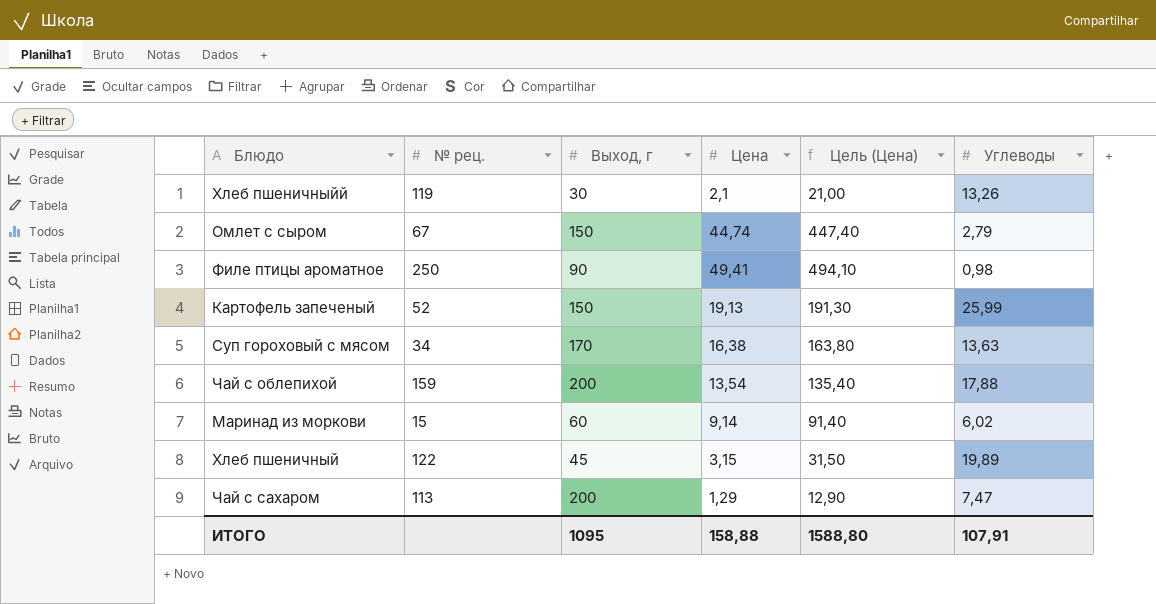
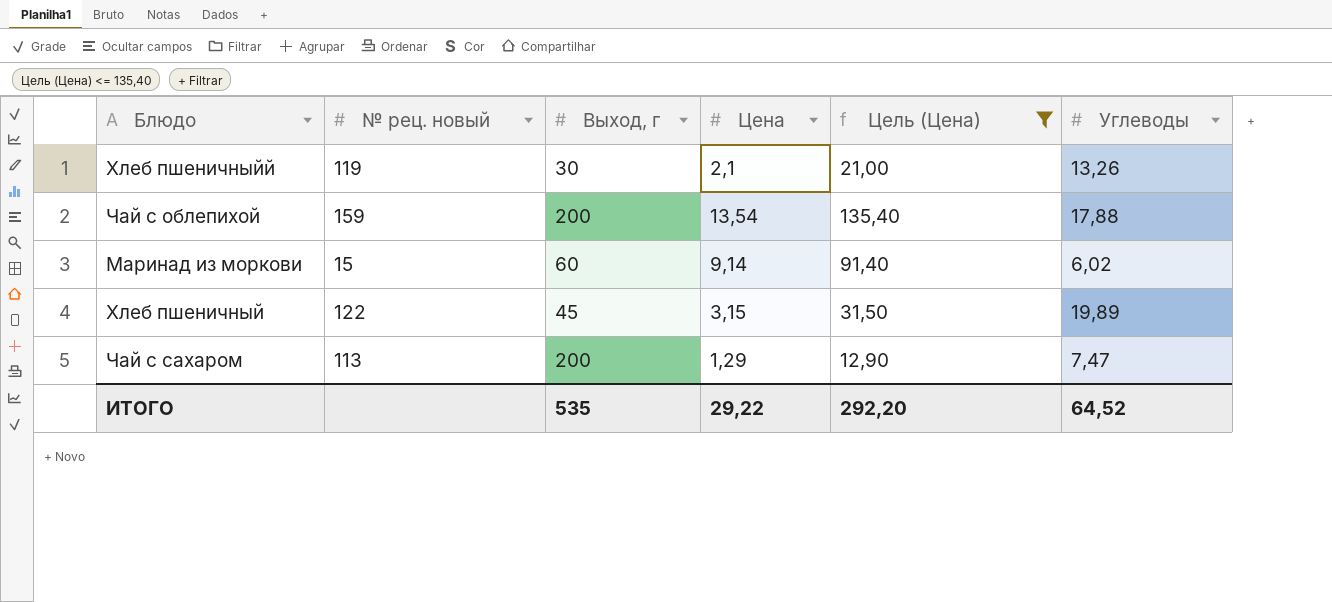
filter: none -> Цель (Цена) <= 135,40
column name: № рец. -> № рец. новый
ИТОГО | Выход, г: 1095 -> 535
ИТОГО | Цена: 158,88 -> 29,22
ИТОГО | Цель (Цена): 1588,80 -> 292,20
ИТОГО | Углеводы: 107,91 -> 64,52

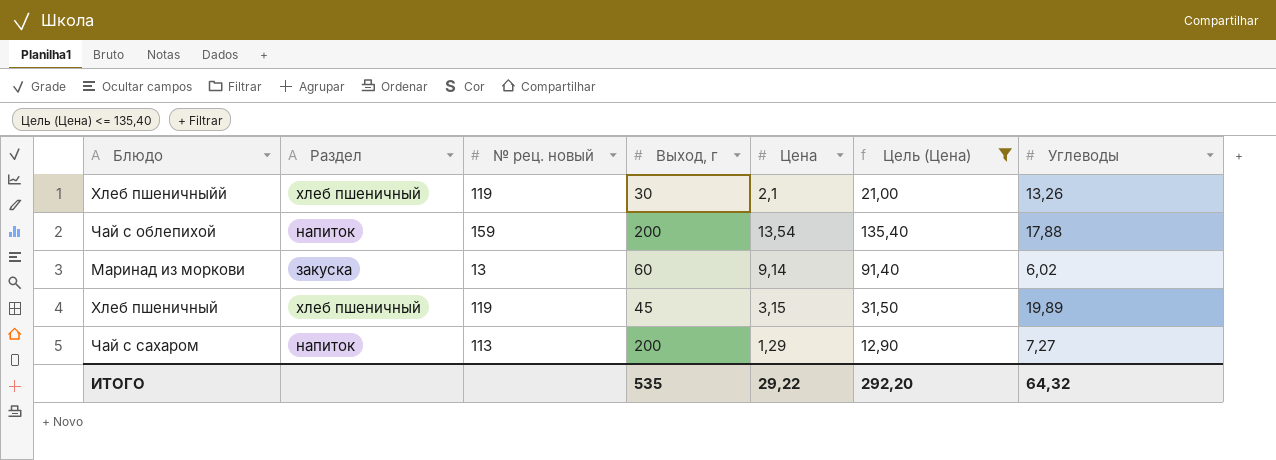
column Раздел | position: none -> 2
Маринад из моркови | № рец. новый: 15 -> 13
Хлеб пшеничный | № рец. новый: 122 -> 119
Чай с сахаром | Углеводы: 7,47 -> 7,27
ИТОГО | Углеводы: 64,52 -> 64,32

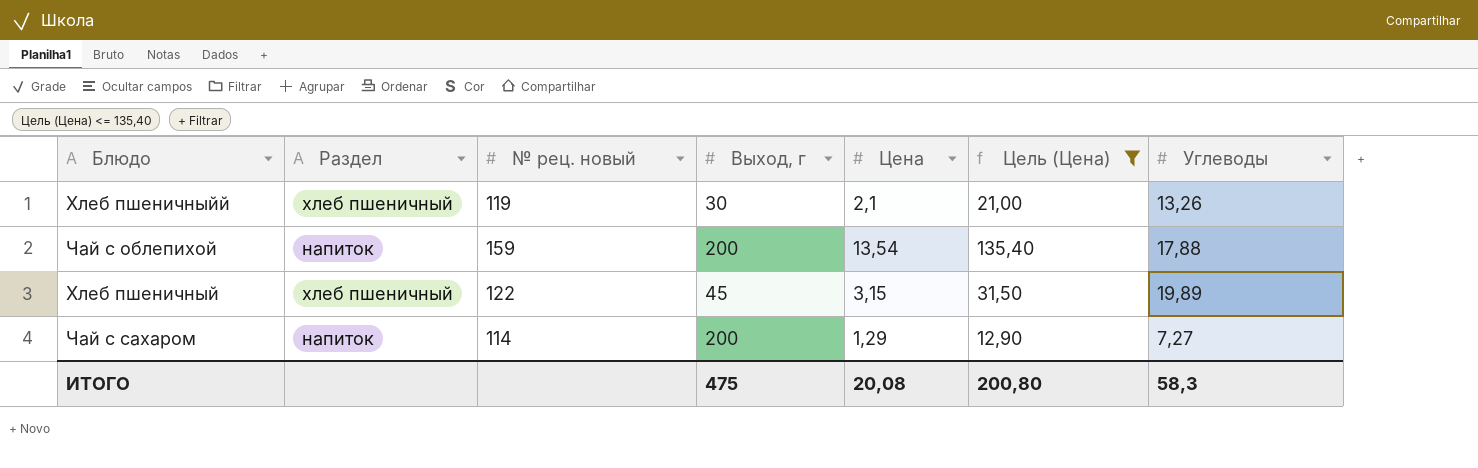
row Маринад из моркови: закуска | 13 | 60 | 9,14 | 91,40 | 6,02 -> none
Хлеб пшеничный | № рец. новый: 119 -> 122
Чай с сахаром | № рец. новый: 113 -> 114
ИТОГО | Выход, г: 535 -> 475
ИТОГО | Цена: 29,22 -> 20,08
ИТОГО | Цель (Цена): 292,20 -> 200,80
ИТОГО | Углеводы: 64,32 -> 58,3

